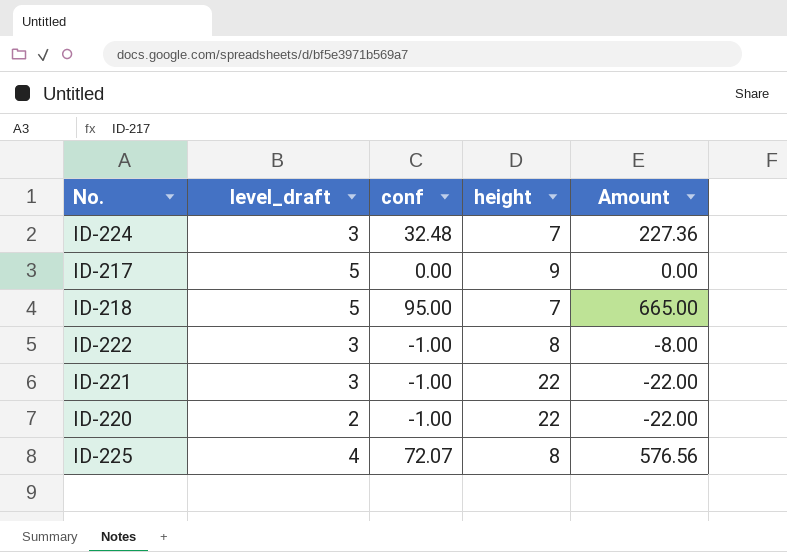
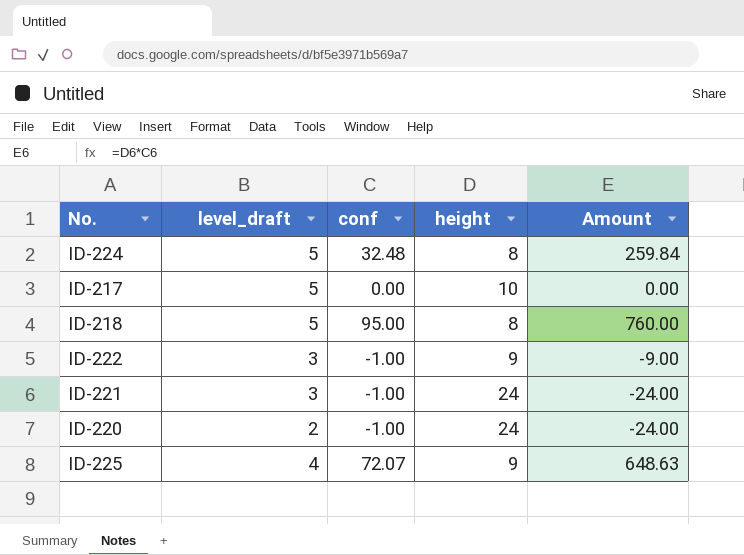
ID-224 | level_draft: 3 -> 5
ID-224 | height: 7 -> 8
ID-224 | Amount: 227.36 -> 259.84
ID-217 | height: 9 -> 10
ID-218 | height: 7 -> 8
ID-218 | Amount: 665.00 -> 760.00
ID-222 | height: 8 -> 9
ID-222 | Amount: -8.00 -> -9.00
ID-221 | height: 22 -> 24
ID-221 | Amount: -22.00 -> -24.00
ID-220 | height: 22 -> 24
ID-220 | Amount: -22.00 -> -24.00
ID-225 | height: 8 -> 9
ID-225 | Amount: 576.56 -> 648.63

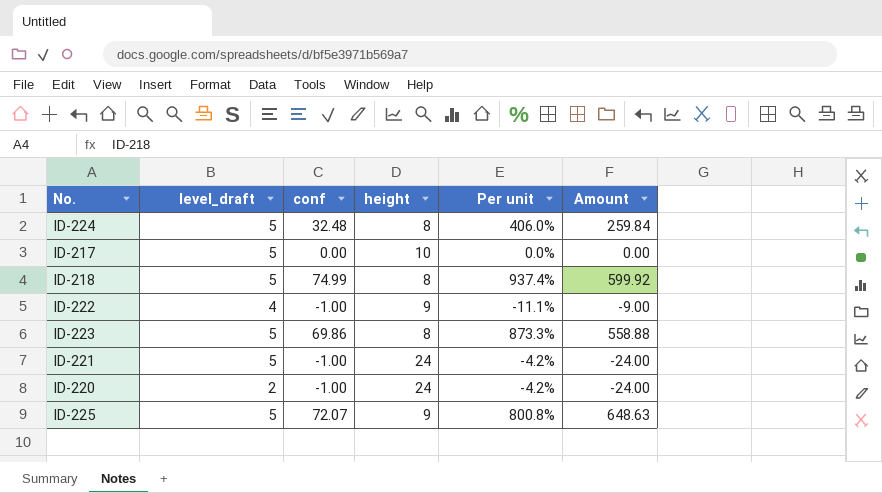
column Per unit | formula: none -> [conf] / [height]
ID-218 | conf: 95.00 -> 74.99
ID-218 | Amount: 760.00 -> 599.92
ID-222 | level_draft: 3 -> 4
row ID-223: none -> 5 | 69.86 | 8 | 873.3% | 558.88
ID-221 | level_draft: 3 -> 5
ID-225 | level_draft: 4 -> 5

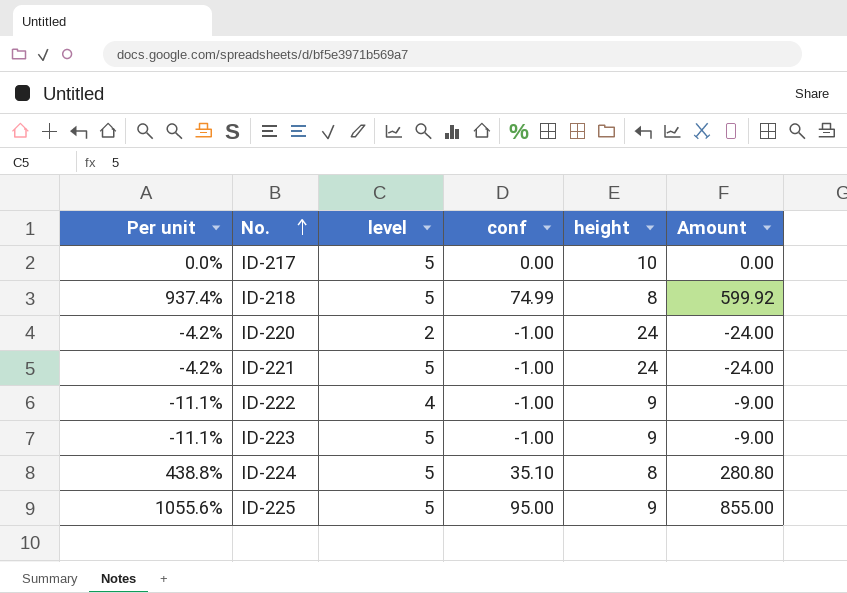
row order: none -> No. ascending
column Per unit | position: 5 -> 1
column name: level_draft -> level
ID-223 | Per unit: 873.3% -> -11.1%
ID-223 | conf: 69.86 -> -1.00
ID-223 | height: 8 -> 9
ID-223 | Amount: 558.88 -> -9.00
ID-224 | Per unit: 406.0% -> 438.8%
ID-224 | conf: 32.48 -> 35.10
ID-224 | Amount: 259.84 -> 280.80
ID-225 | Per unit: 800.8% -> 1055.6%
ID-225 | conf: 72.07 -> 95.00
ID-225 | Amount: 648.63 -> 855.00

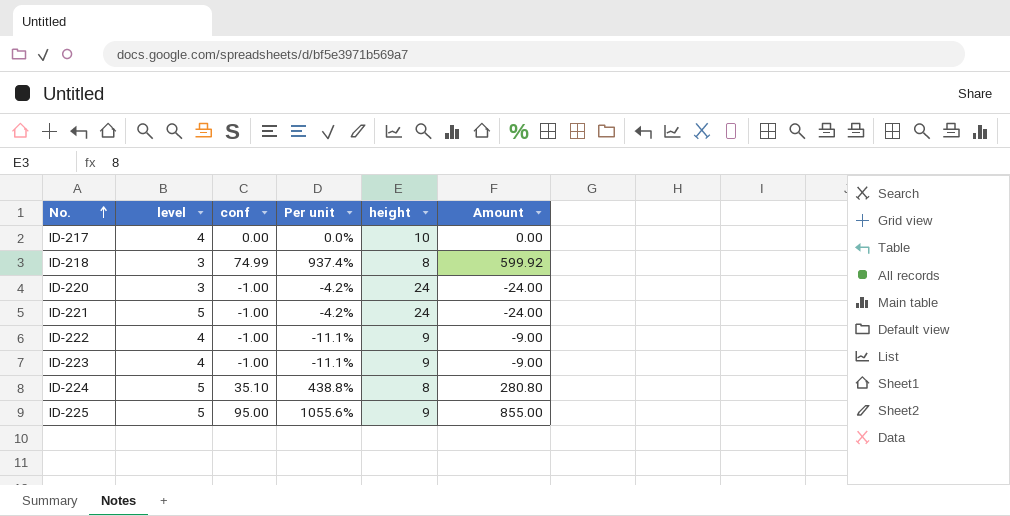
column Per unit | position: 1 -> 4
ID-217 | level: 5 -> 4
ID-218 | level: 5 -> 3
ID-220 | level: 2 -> 3
ID-223 | level: 5 -> 4

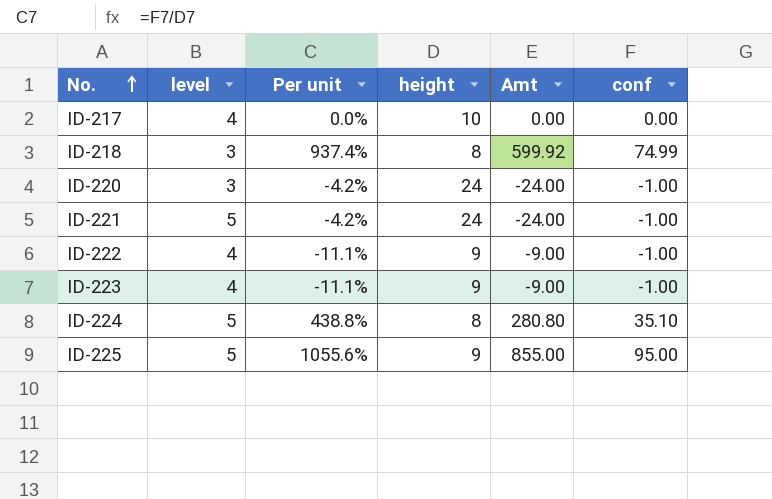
column name: Amount -> Amt
column conf | position: 3 -> 6

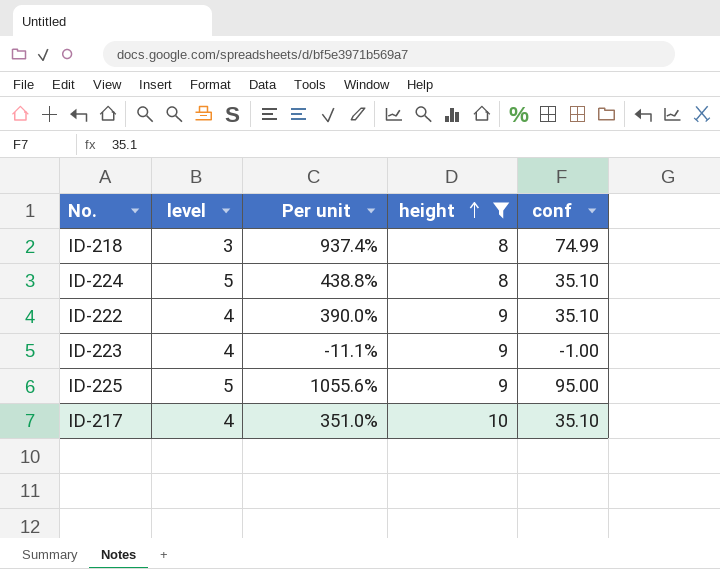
filter: none -> height != 24
row order: No. ascending -> height ascending
column Amt | formula: [height] * [conf] -> none
ID-222 | Per unit: -11.1% -> 390.0%
ID-222 | conf: -1.00 -> 35.10
ID-217 | Per unit: 0.0% -> 351.0%
ID-217 | conf: 0.00 -> 35.10

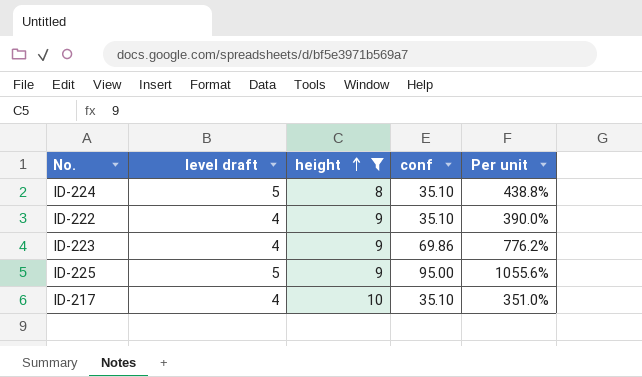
column name: level -> level draft
column Per unit | position: 3 -> 5
row ID-218: 3 | 937.4% | 8 | 74.99 -> none
ID-223 | conf: -1.00 -> 69.86
ID-223 | Per unit: -11.1% -> 776.2%

